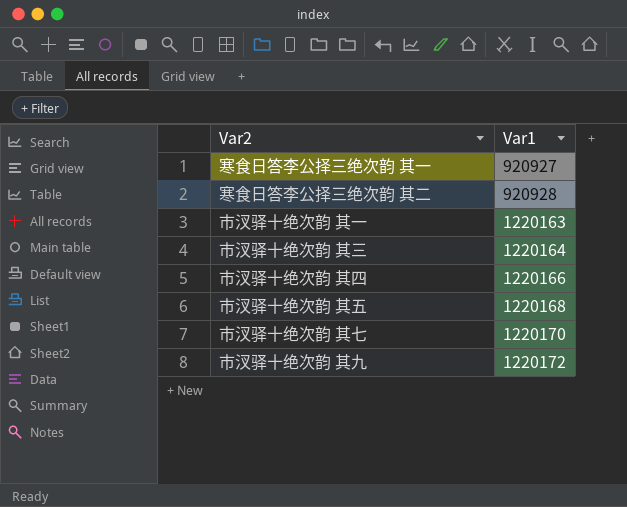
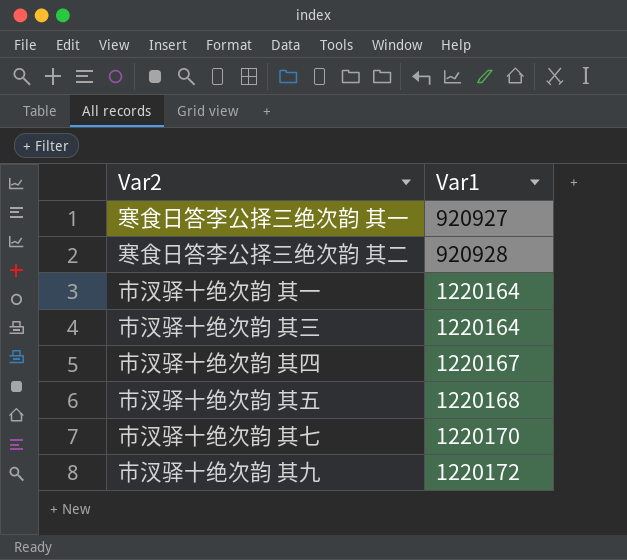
市汊驿十绝次韵 其一 | Var1: 1220163 -> 1220164
市汊驿十绝次韵 其四 | Var1: 1220166 -> 1220167

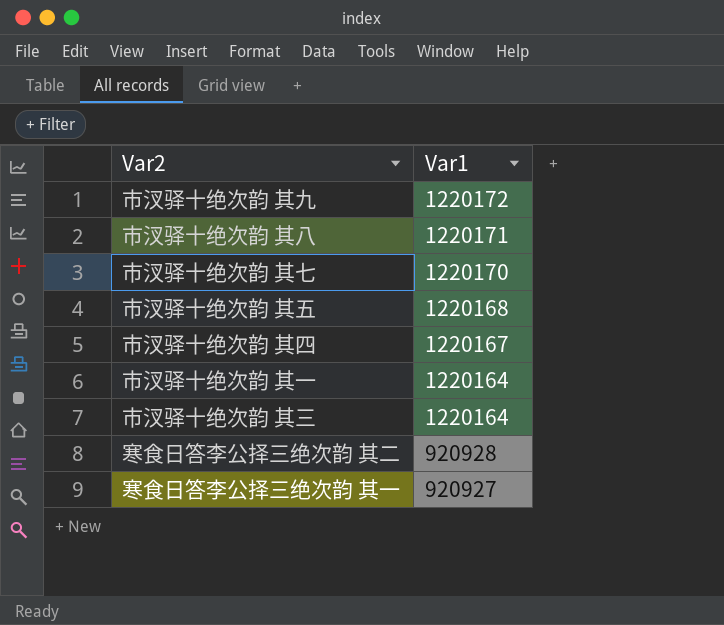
row order: Var1 ascending -> Var1 descending
row 市汊驿十绝次韵 其八: none -> 1220171

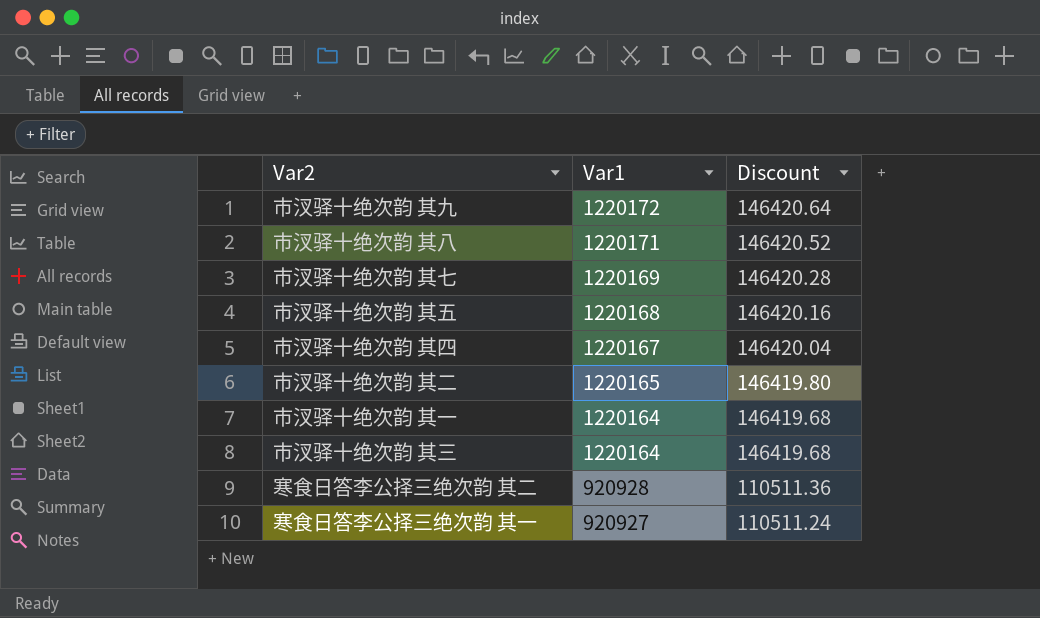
column Discount | formula: none -> [Var1] * 0.12
市汊驿十绝次韵 其七 | Var1: 1220170 -> 1220169
row 市汊驿十绝次韵 其二: none -> 1220165 | 146419.80

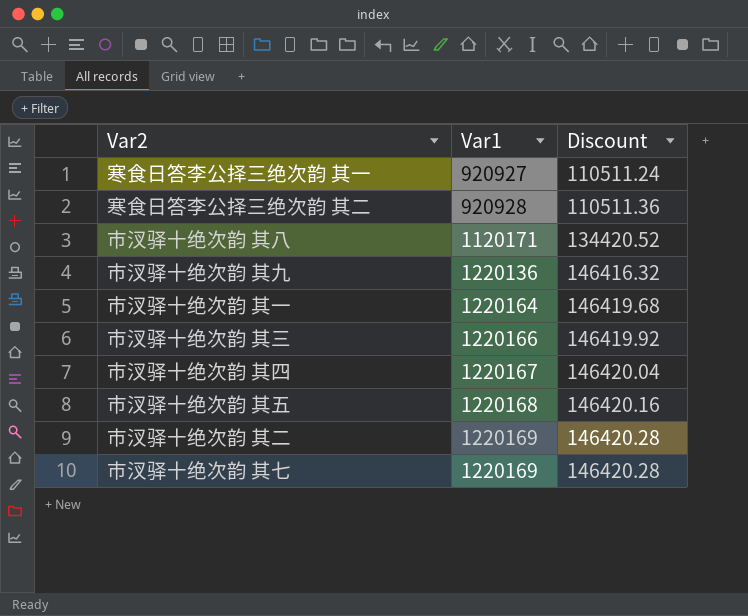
row order: Var1 descending -> Var1 ascending
市汊驿十绝次韵 其八 | Var1: 1220171 -> 1120171
市汊驿十绝次韵 其八 | Discount: 146420.52 -> 134420.52
市汊驿十绝次韵 其九 | Var1: 1220172 -> 1220136
市汊驿十绝次韵 其九 | Discount: 146420.64 -> 146416.32
市汊驿十绝次韵 其三 | Var1: 1220164 -> 1220166
市汊驿十绝次韵 其三 | Discount: 146419.68 -> 146419.92
市汊驿十绝次韵 其二 | Var1: 1220165 -> 1220169
市汊驿十绝次韵 其二 | Discount: 146419.80 -> 146420.28

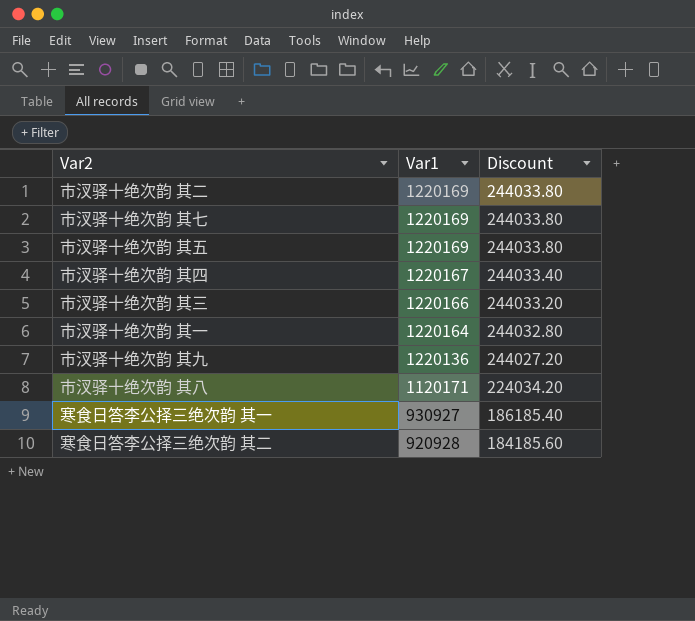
row order: Var1 ascending -> Var1 descending
column Discount | formula: [Var1] * 0.12 -> [Var1] * 0.2
市汊驿十绝次韵 其五 | Var1: 1220168 -> 1220169
寒食日答李公择三绝次韵 其一 | Var1: 920927 -> 930927

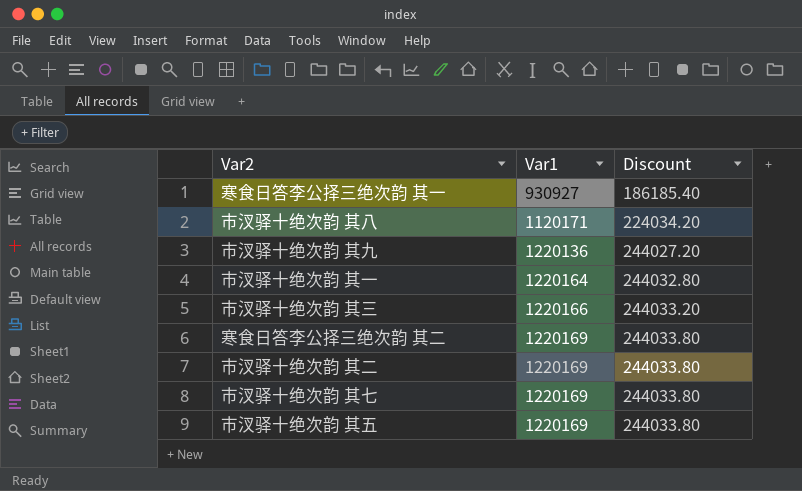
row order: Var1 descending -> Var1 ascending
row 市汊驿十绝次韵 其四: 1220167 | 244033.40 -> none
寒食日答李公择三绝次韵 其二 | Var1: 920928 -> 1220169
寒食日答李公择三绝次韵 其二 | Discount: 184185.60 -> 244033.80

